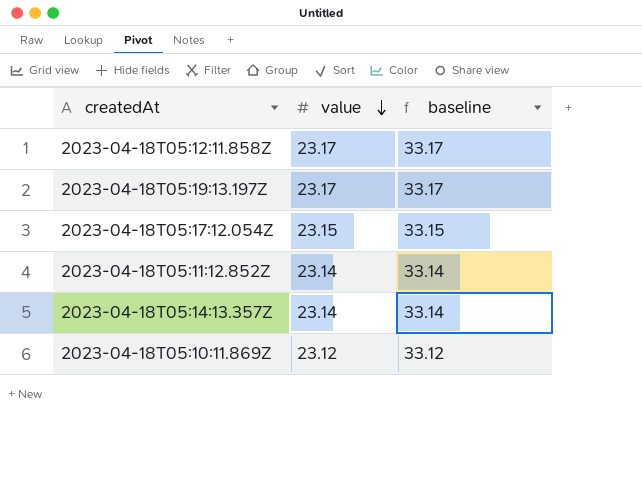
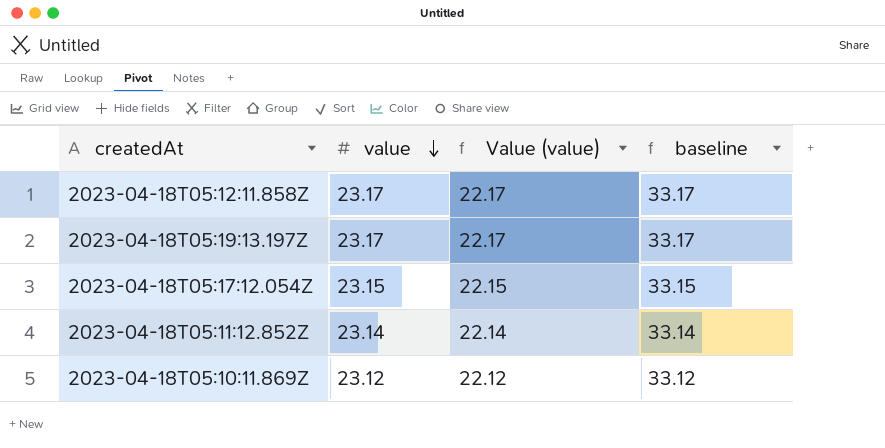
column Value (value) | formula: none -> [value] - 1
row 2023-04-18T05:14:13.357Z: 23.14 | 33.14 -> none

